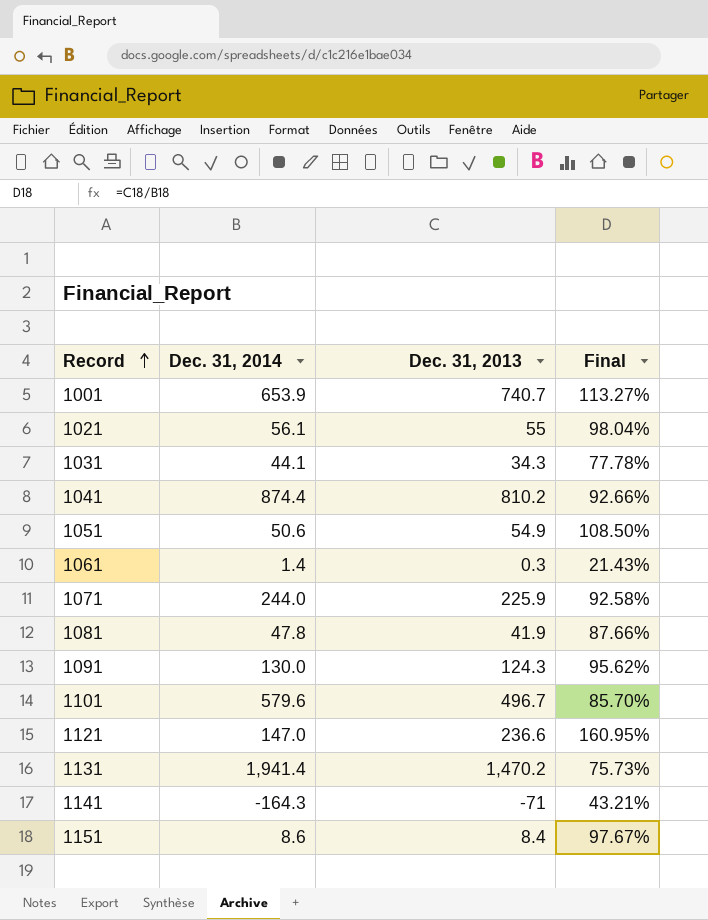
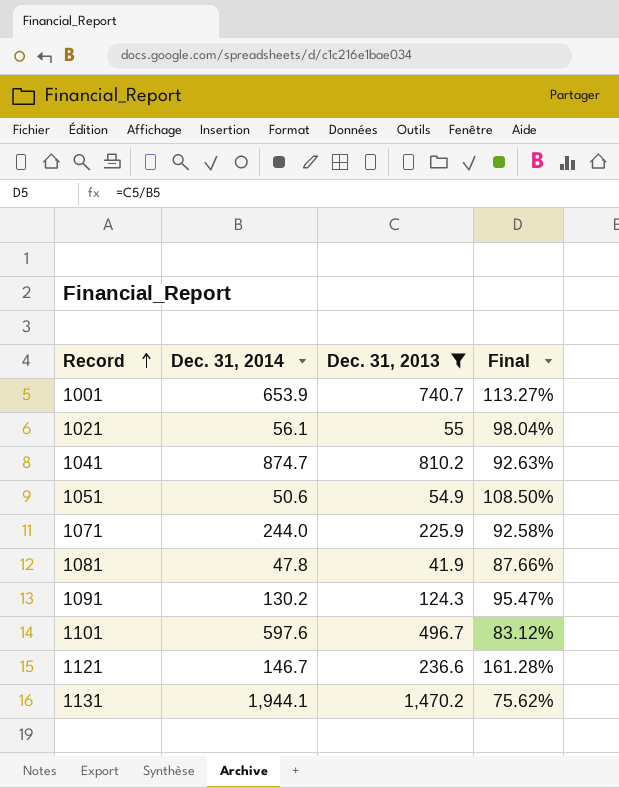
filter: none -> Dec. 31, 2013 >= 41.9
1041 | Dec. 31, 2014: 874.4 -> 874.7
1041 | Final: 92.66% -> 92.63%
1091 | Dec. 31, 2014: 130.0 -> 130.2
1091 | Final: 95.62% -> 95.47%
1101 | Dec. 31, 2014: 579.6 -> 597.6
1101 | Final: 85.70% -> 83.12%
1121 | Dec. 31, 2014: 147.0 -> 146.7
1121 | Final: 160.95% -> 161.28%
1131 | Dec. 31, 2014: 1,941.4 -> 1,944.1
1131 | Final: 75.73% -> 75.62%

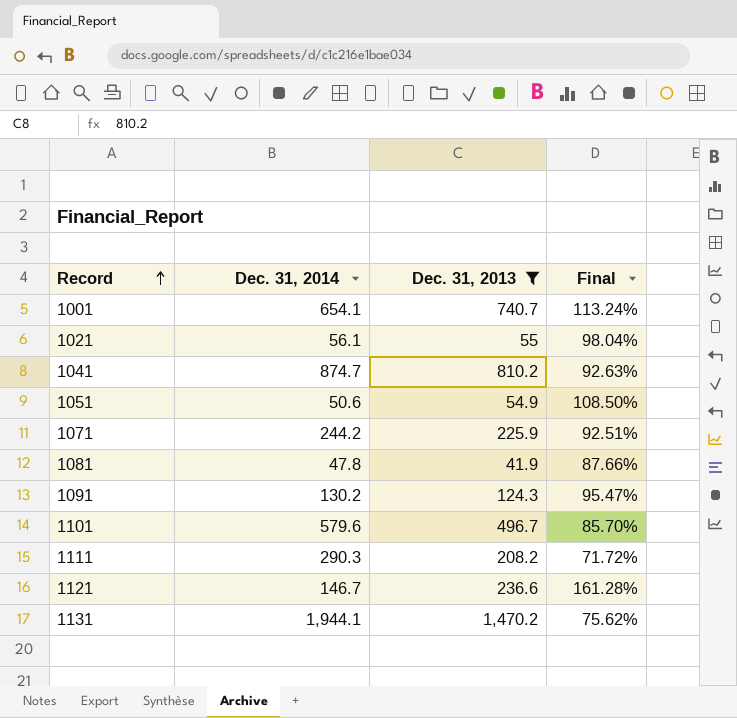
1001 | Dec. 31, 2014: 653.9 -> 654.1
1001 | Final: 113.27% -> 113.24%
1071 | Dec. 31, 2014: 244.0 -> 244.2
1071 | Final: 92.58% -> 92.51%
1101 | Dec. 31, 2014: 597.6 -> 579.6
1101 | Final: 83.12% -> 85.70%
row 1111: none -> 290.3 | 208.2 | 71.72%

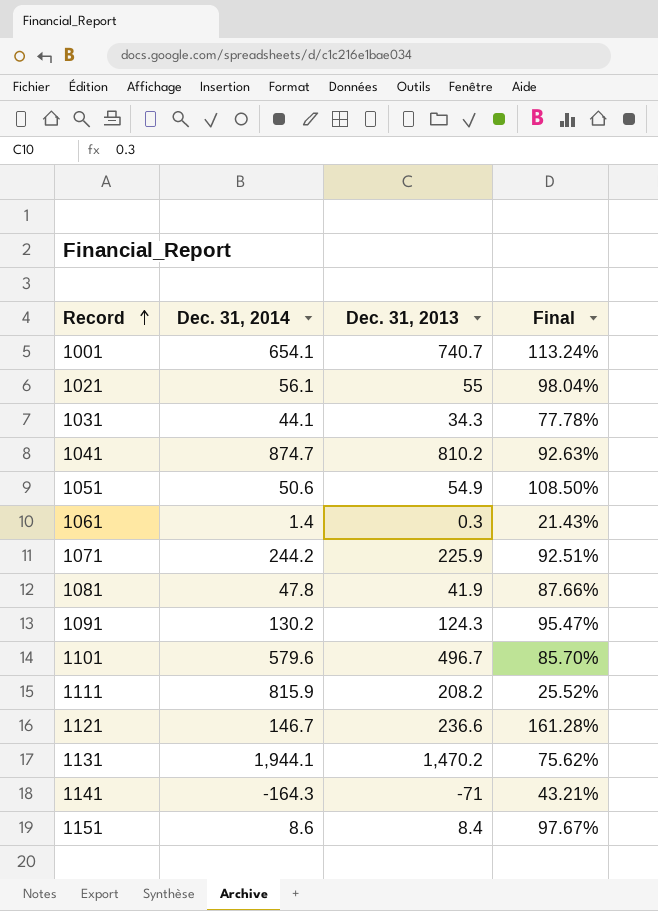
filter: Dec. 31, 2013 >= 41.9 -> none
1111 | Dec. 31, 2014: 290.3 -> 815.9
1111 | Final: 71.72% -> 25.52%

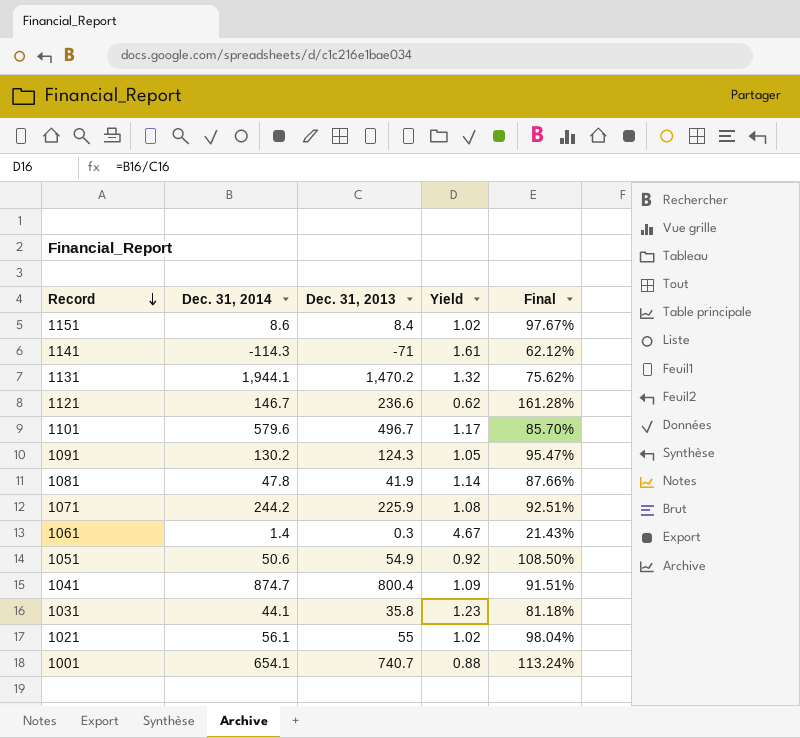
row order: Record ascending -> Record descending
column Yield | formula: none -> [Dec. 31, 2014] / [Dec. 31, 2013]
row 1111: 815.9 | 208.2 | 25.52% -> none
1141 | Dec. 31, 2014: -164.3 -> -114.3
1141 | Final: 43.21% -> 62.12%
1041 | Dec. 31, 2013: 810.2 -> 800.4
1041 | Final: 92.63% -> 91.51%
1031 | Dec. 31, 2013: 34.3 -> 35.8
1031 | Final: 77.78% -> 81.18%

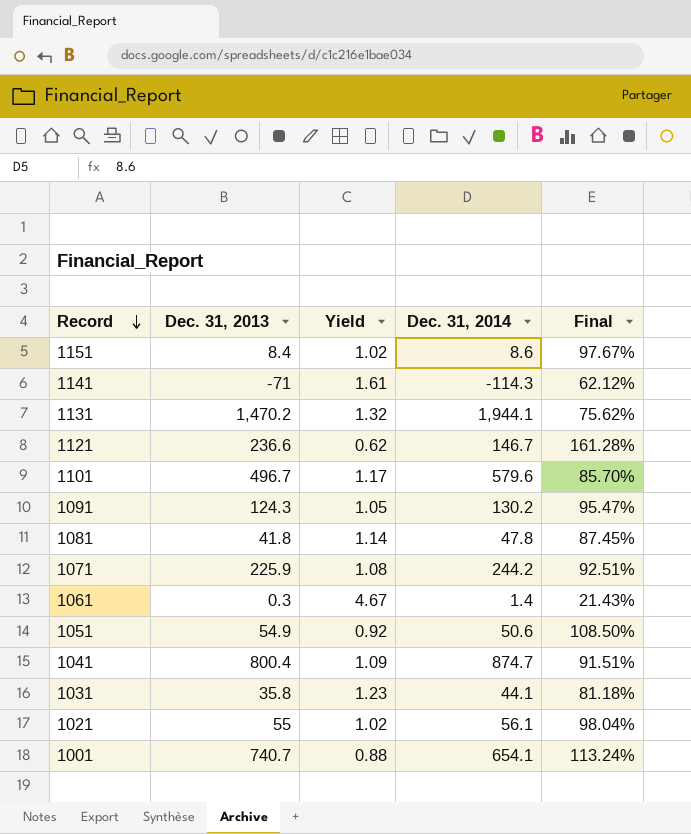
column Dec. 31, 2014 | position: 2 -> 4
1081 | Dec. 31, 2013: 41.9 -> 41.8
1081 | Final: 87.66% -> 87.45%

